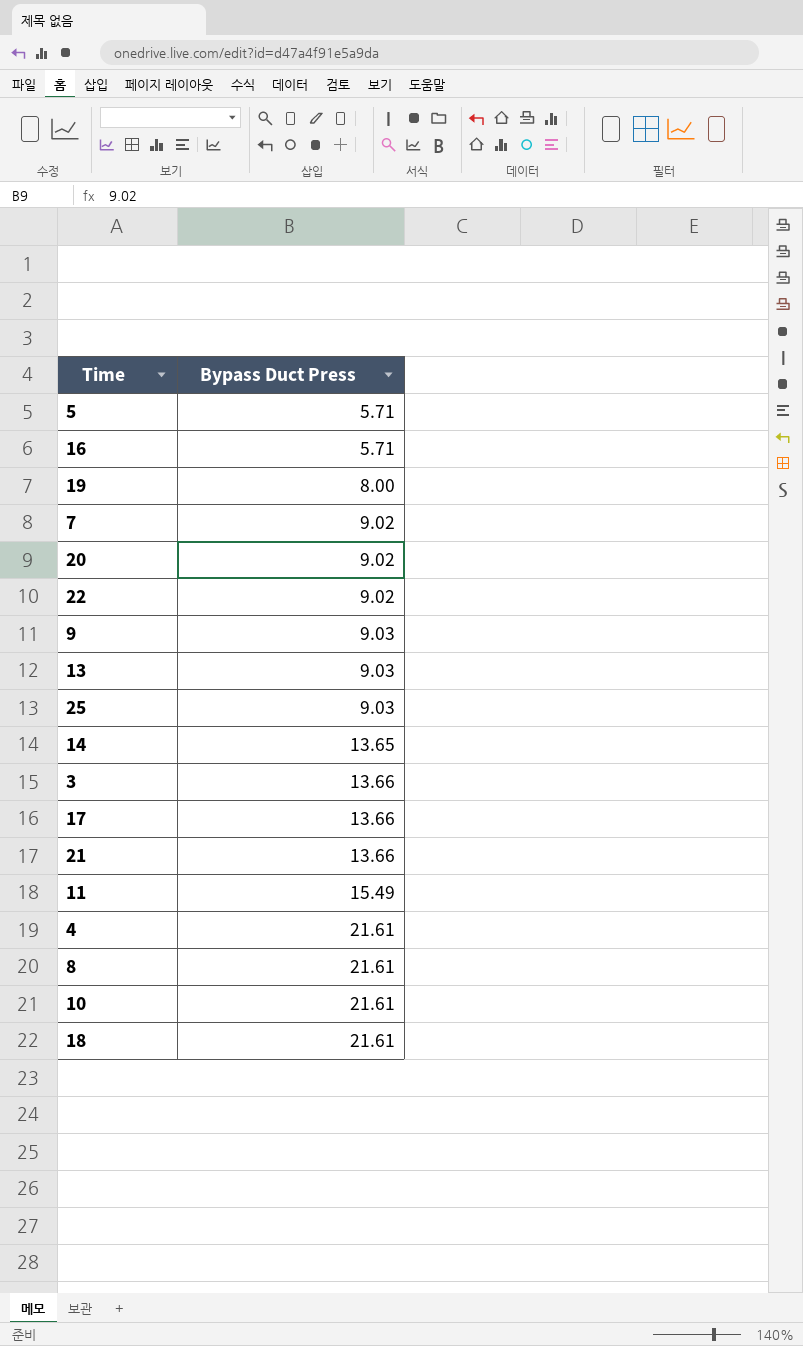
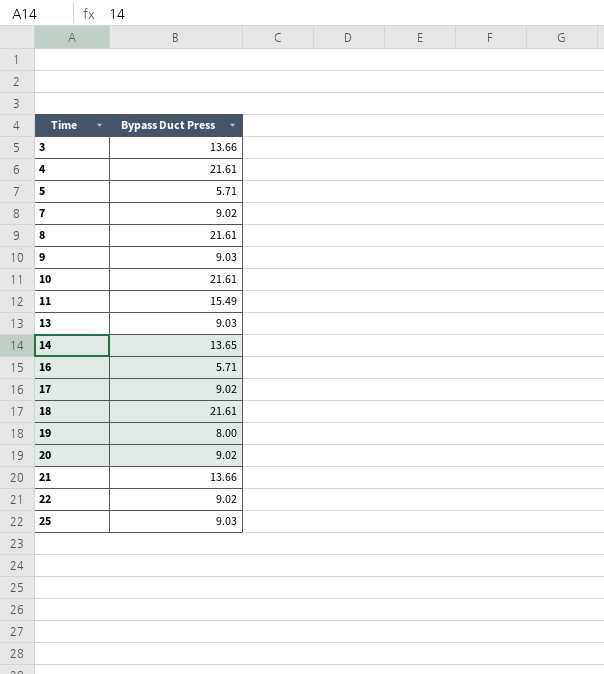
row order: Bypass Duct Press ascending -> Time ascending
17 | Bypass Duct Press: 13.66 -> 9.02

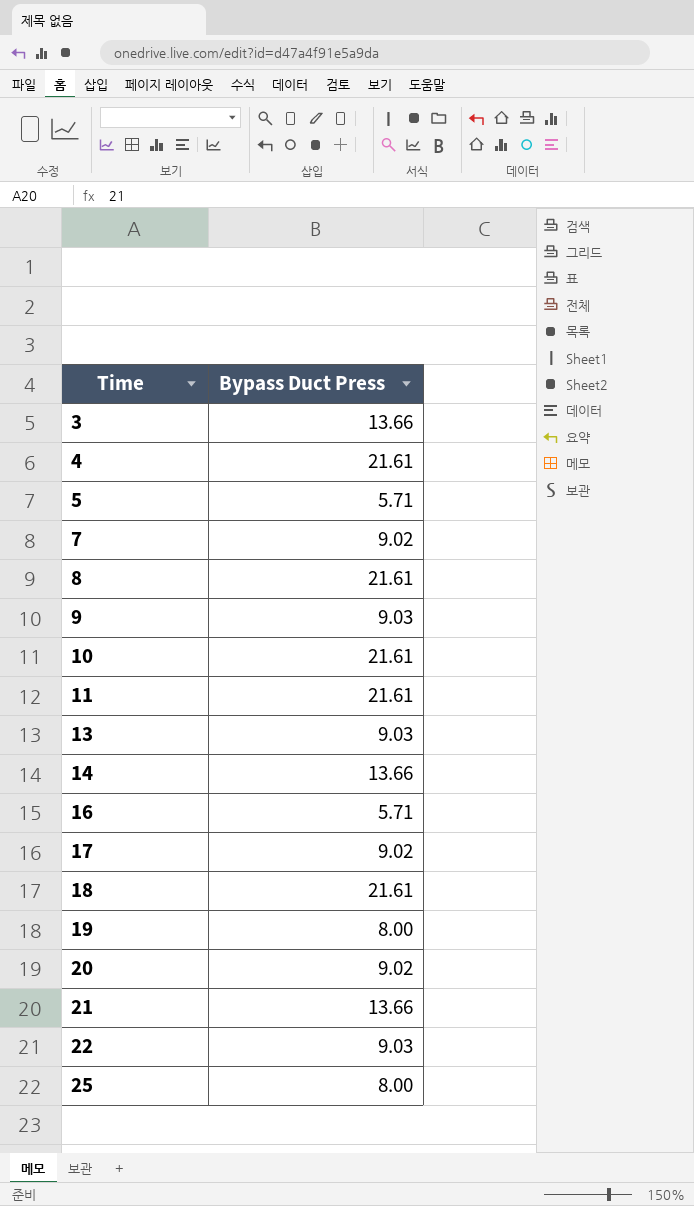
11 | Bypass Duct Press: 15.49 -> 21.61
14 | Bypass Duct Press: 13.65 -> 13.66
22 | Bypass Duct Press: 9.02 -> 9.03
25 | Bypass Duct Press: 9.03 -> 8.00

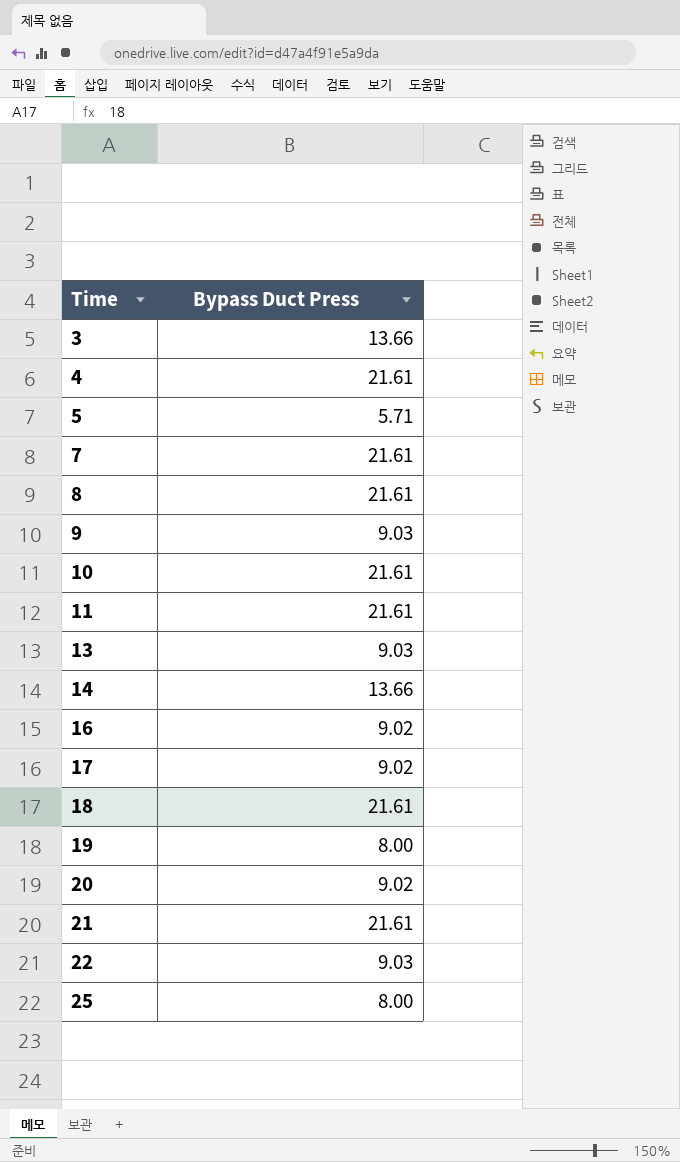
7 | Bypass Duct Press: 9.02 -> 21.61
16 | Bypass Duct Press: 5.71 -> 9.02
21 | Bypass Duct Press: 13.66 -> 21.61

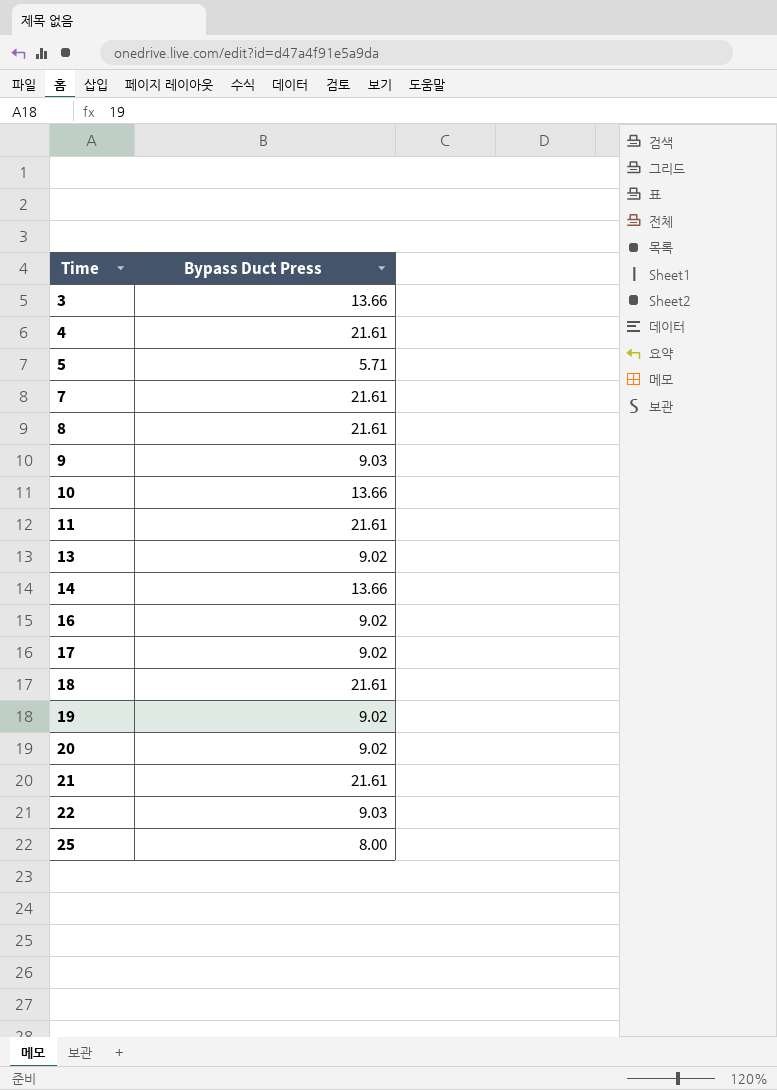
10 | Bypass Duct Press: 21.61 -> 13.66
13 | Bypass Duct Press: 9.03 -> 9.02
19 | Bypass Duct Press: 8.00 -> 9.02

